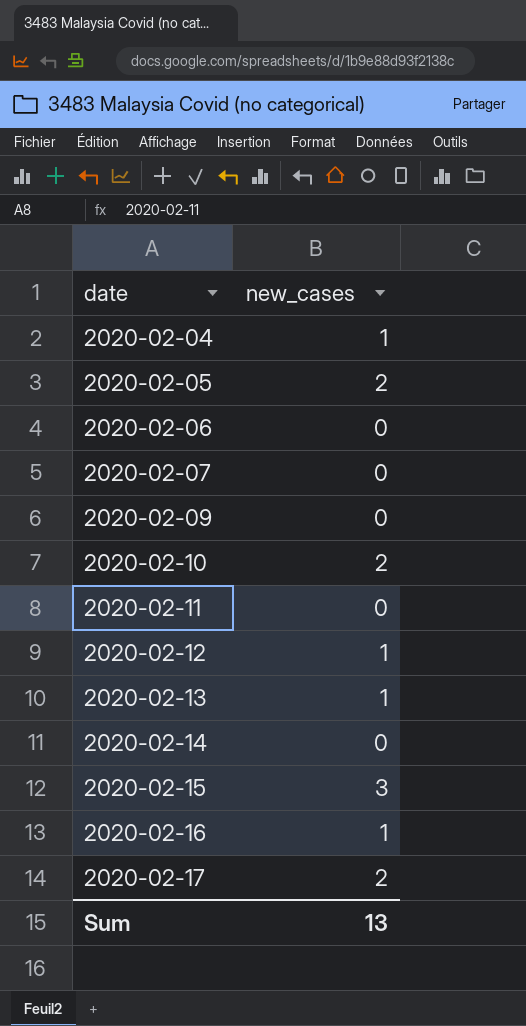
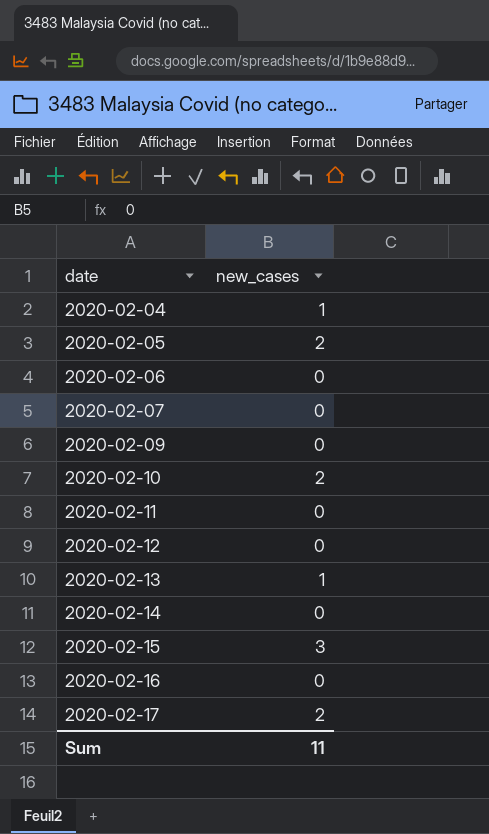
2020-02-12 | new_cases: 1 -> 0
2020-02-16 | new_cases: 1 -> 0
Sum | new_cases: 13 -> 11

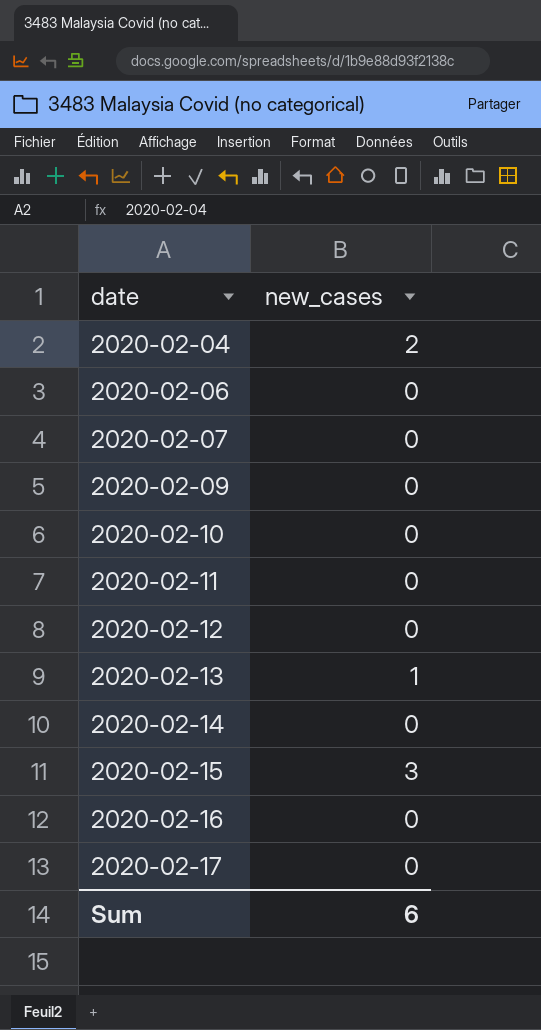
row 2020-02-05: 2 -> none
2020-02-04 | new_cases: 1 -> 2
2020-02-10 | new_cases: 2 -> 0
2020-02-17 | new_cases: 2 -> 0
Sum | new_cases: 11 -> 6

